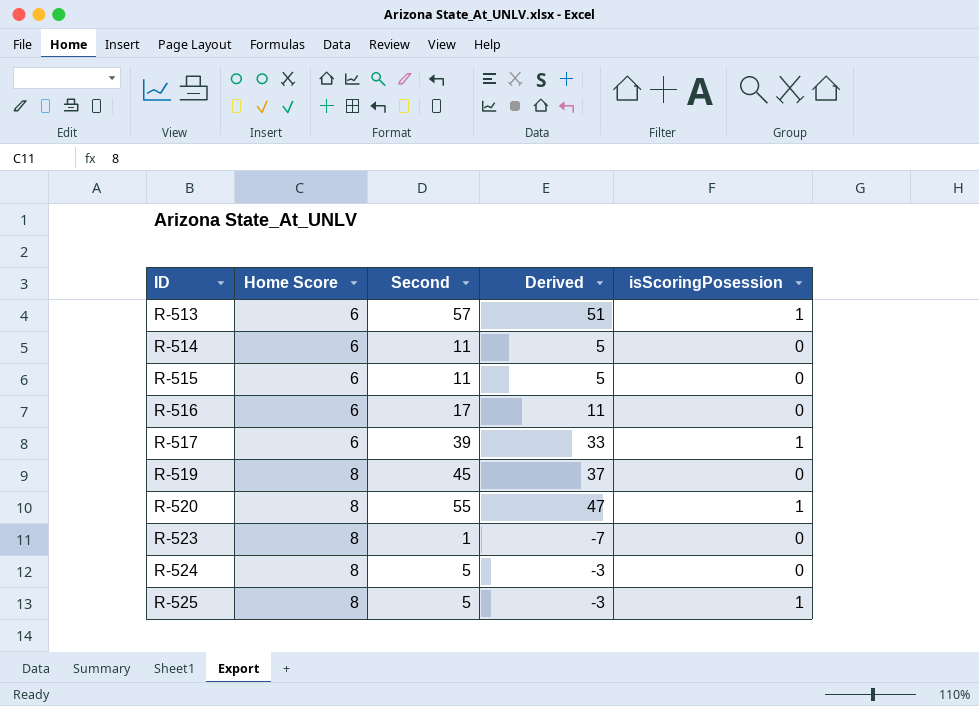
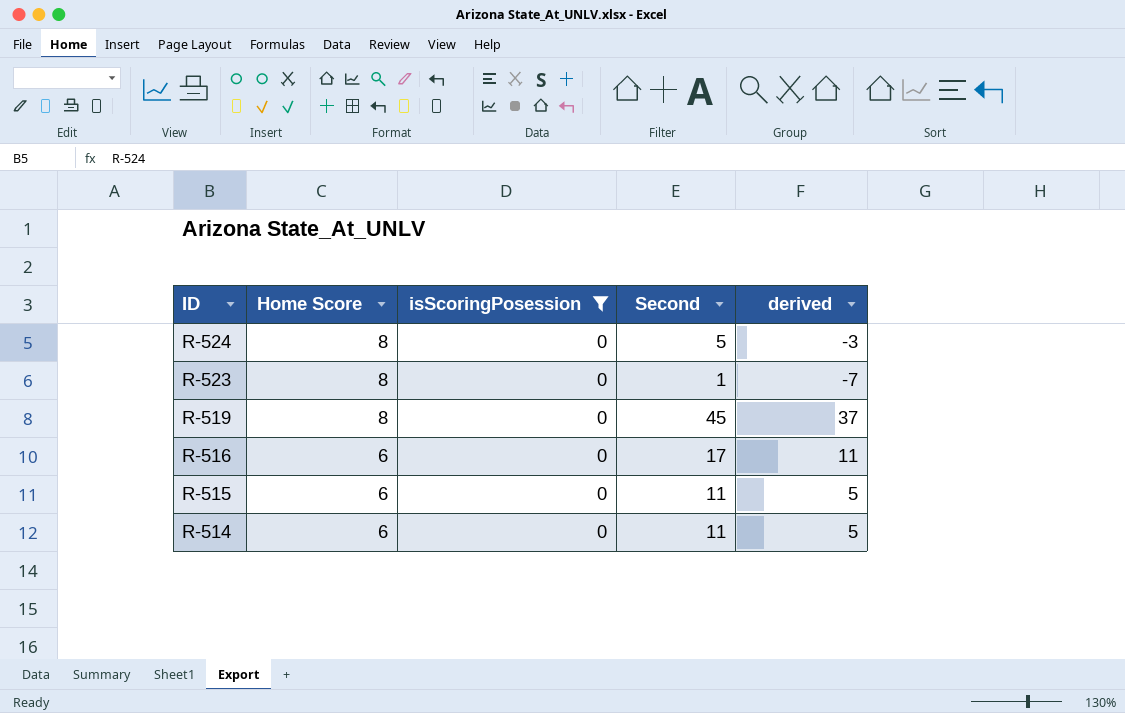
filter: none -> isScoringPosession = 0
row order: ID ascending -> ID descending
column isScoringPosession | position: 5 -> 3
column name: Derived -> derived

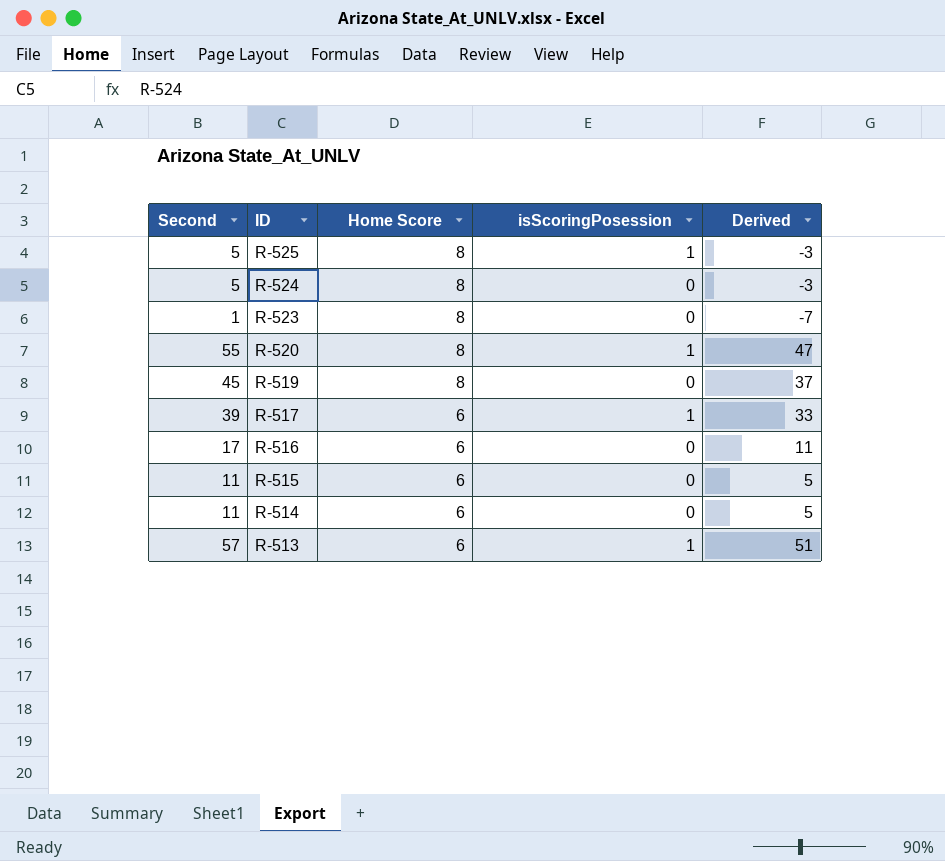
filter: isScoringPosession = 0 -> none
column Second | position: 4 -> 1
column name: derived -> Derived

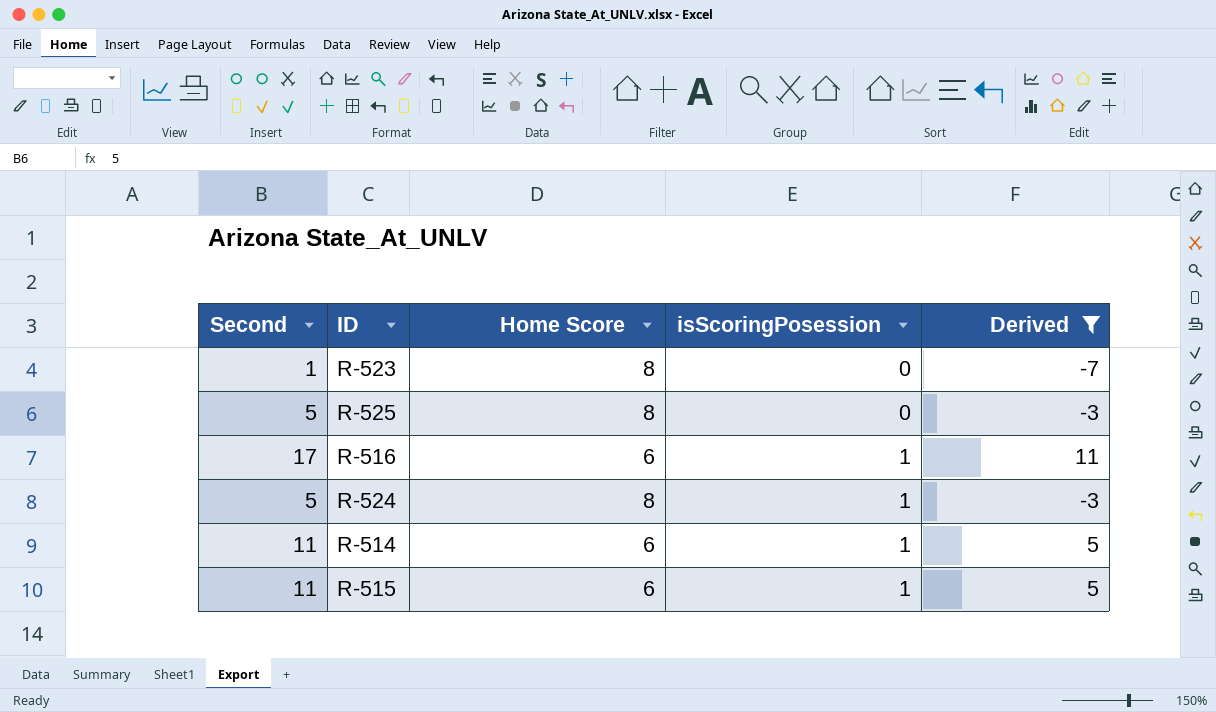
filter: none -> Derived <= 11
row order: ID descending -> isScoringPosession ascending
R-525 | isScoringPosession: 1 -> 0
R-516 | isScoringPosession: 0 -> 1
R-524 | isScoringPosession: 0 -> 1
R-514 | isScoringPosession: 0 -> 1
R-515 | isScoringPosession: 0 -> 1

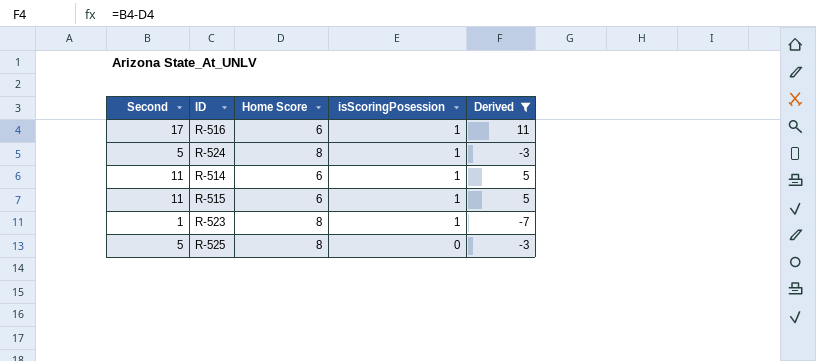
row order: isScoringPosession ascending -> isScoringPosession descending
R-523 | isScoringPosession: 0 -> 1

